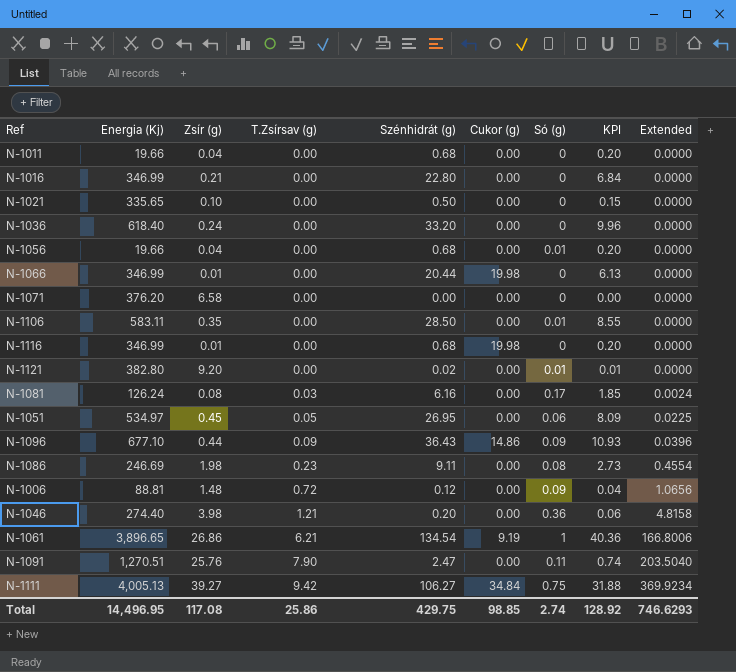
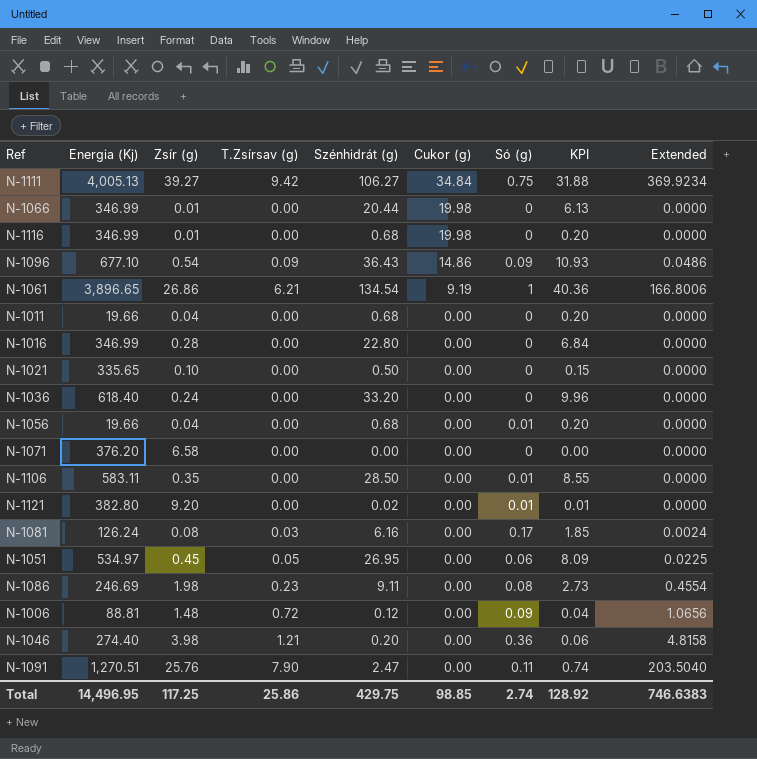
row order: T.Zsírsav (g) ascending -> Cukor (g) descending
N-1096 | Zsír (g): 0.44 -> 0.54
N-1096 | Extended: 0.0396 -> 0.0486
N-1016 | Zsír (g): 0.21 -> 0.28
Total | Zsír (g): 117.08 -> 117.25
Total | Extended: 746.6293 -> 746.6383

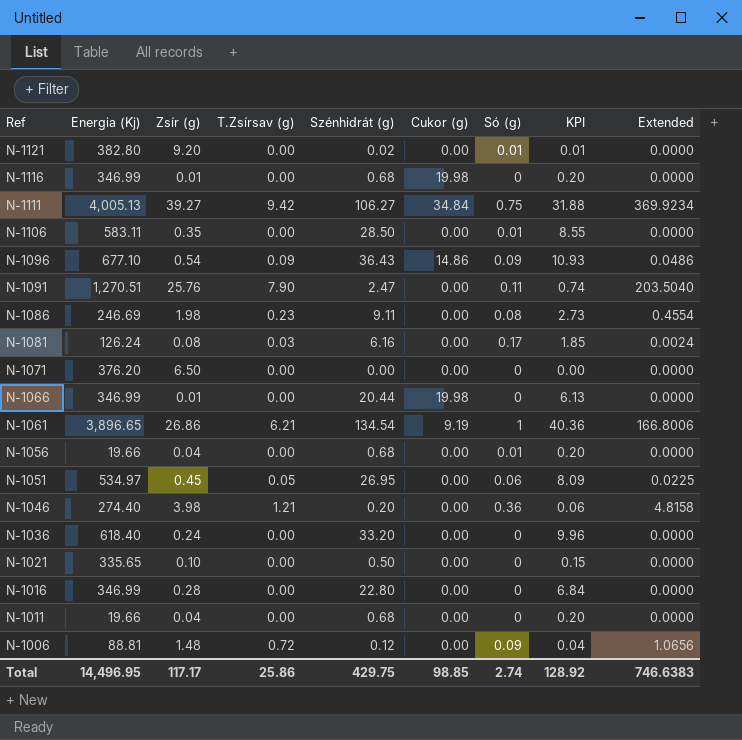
row order: Cukor (g) descending -> Ref descending
N-1071 | Zsír (g): 6.58 -> 6.50
Total | Zsír (g): 117.25 -> 117.17

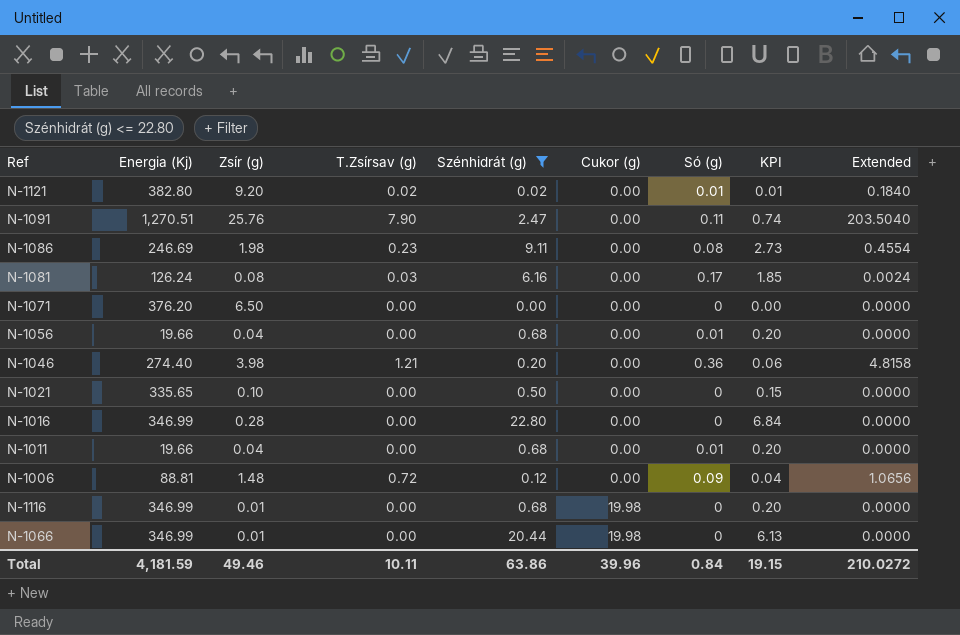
filter: none -> Szénhidrát (g) <= 22.80
row order: Ref descending -> Cukor (g) ascending
N-1121 | T.Zsírsav (g): 0.00 -> 0.02
N-1121 | Extended: 0.0000 -> 0.1840
N-1011 | Só (g): 0 -> 0.01
Total | Energia (Kj): 14,496.95 -> 4,181.59
Total | Zsír (g): 117.17 -> 49.46
Total | T.Zsírsav (g): 25.86 -> 10.11
Total | Szénhidrát (g): 429.75 -> 63.86
Total | Cukor (g): 98.85 -> 39.96
Total | Só (g): 2.74 -> 0.84
Total | KPI: 128.92 -> 19.15
Total | Extended: 746.6383 -> 210.0272

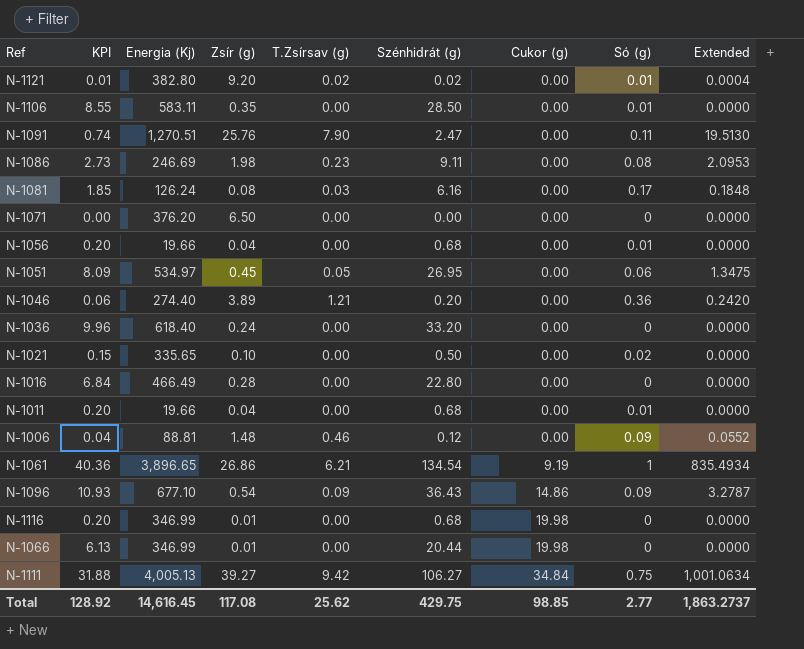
filter: Szénhidrát (g) <= 22.80 -> none
column KPI | position: 8 -> 2
column Extended | formula: [Zsír (g)] * [T.Zsírsav (g)] -> [T.Zsírsav (g)] * [Szénhidrát (g)]
N-1046 | Zsír (g): 3.98 -> 3.89
N-1021 | Só (g): 0 -> 0.02
N-1016 | Energia (Kj): 346.99 -> 466.49
N-1006 | T.Zsírsav (g): 0.72 -> 0.46
Total | KPI: 19.15 -> 128.92
Total | Energia (Kj): 4,181.59 -> 14,616.45
Total | Zsír (g): 49.46 -> 117.08
Total | T.Zsírsav (g): 10.11 -> 25.62
Total | Szénhidrát (g): 63.86 -> 429.75
Total | Cukor (g): 39.96 -> 98.85
Total | Só (g): 0.84 -> 2.77
Total | Extended: 210.0272 -> 1,863.2737

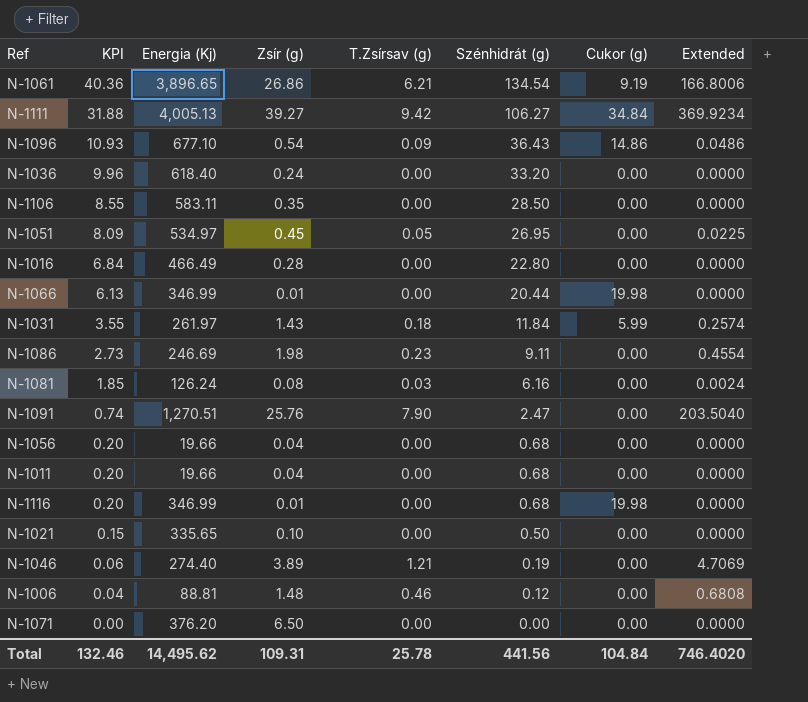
row order: Cukor (g) ascending -> KPI descending
column Só (g) | position: 8 -> none
column Extended | formula: [T.Zsírsav (g)] * [Szénhidrát (g)] -> [Zsír (g)] * [T.Zsírsav (g)]
row N-1121: 0.01 | 382.80 | 9.20 | 0.02 | 0.02 | 0.00 | 0.01 | 0.0004 -> none
row N-1031: none -> 3.55 | 261.97 | 1.43 | 0.18 | 11.84 | 5.99 | 0.2574
N-1046 | Szénhidrát (g): 0.20 -> 0.19
Total | KPI: 128.92 -> 132.46
Total | Energia (Kj): 14,616.45 -> 14,495.62
Total | Zsír (g): 117.08 -> 109.31
Total | T.Zsírsav (g): 25.62 -> 25.78
Total | Szénhidrát (g): 429.75 -> 441.56
Total | Cukor (g): 98.85 -> 104.84
Total | Extended: 1,863.2737 -> 746.4020

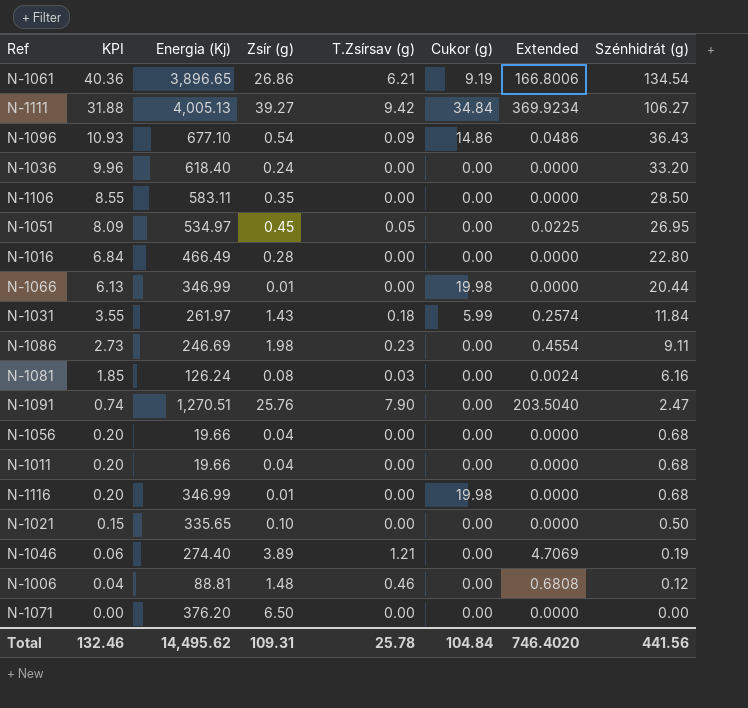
column Szénhidrát (g) | position: 6 -> 8

